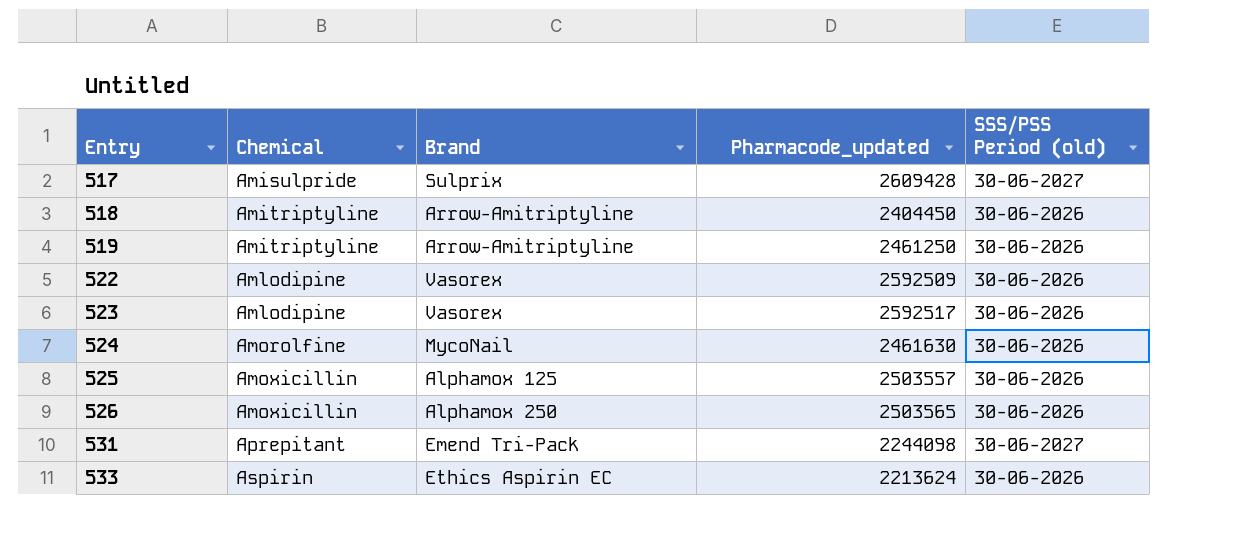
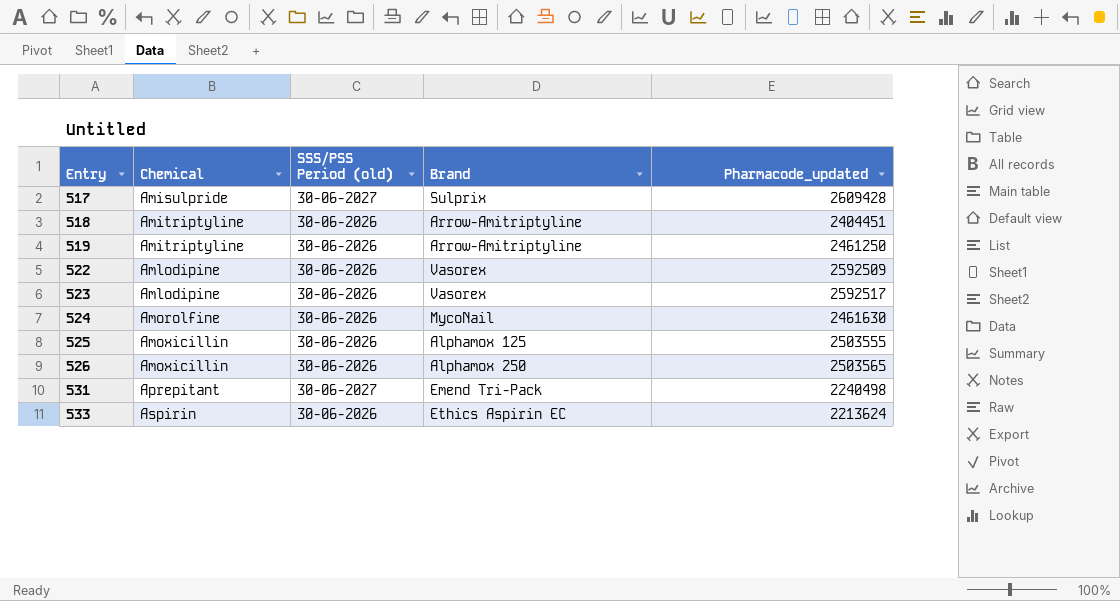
column SSS/PSS Period (old) | position: 5 -> 3
518 | Pharmacode_updated: 2404450 -> 2404451
525 | Pharmacode_updated: 2503557 -> 2503555
531 | Pharmacode_updated: 2244098 -> 2240498

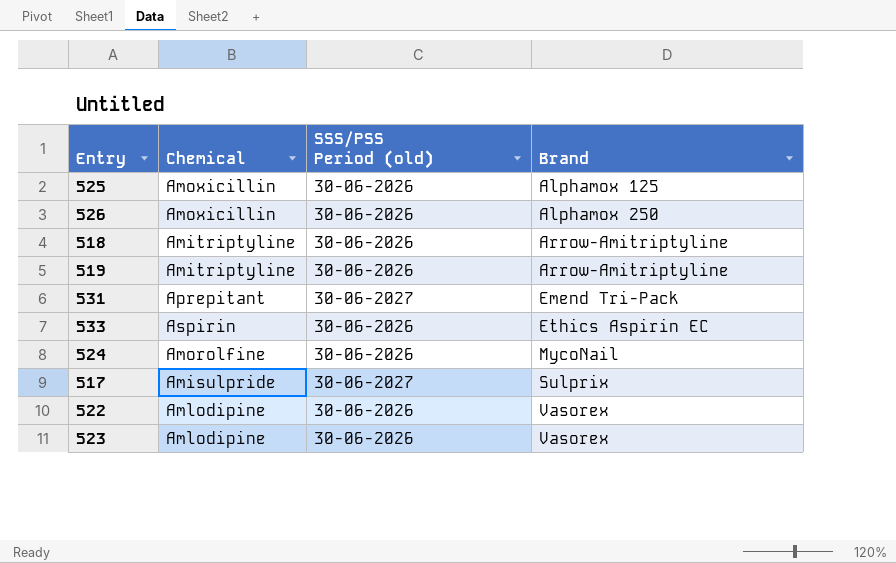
row order: Entry ascending -> Brand ascending
column Pharmacode_updated | position: 5 -> none

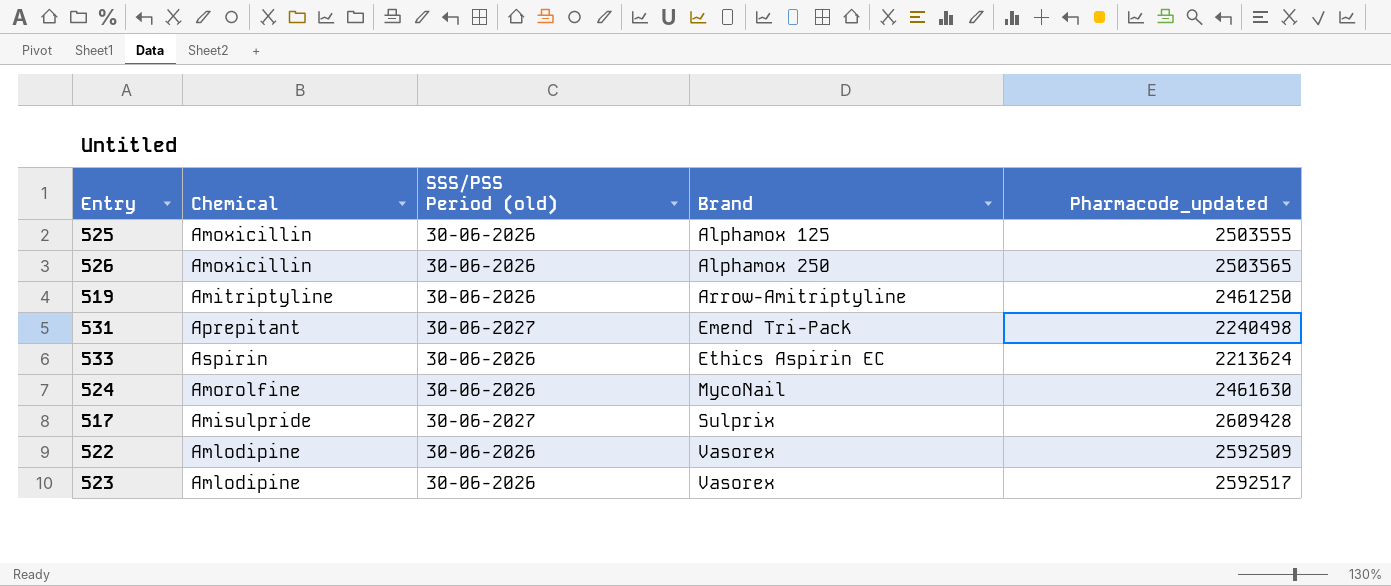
column Pharmacode_updated | position: none -> 5
row 518: Amitriptyline | 30-06-2026 | Arrow-Amitriptyline -> none

